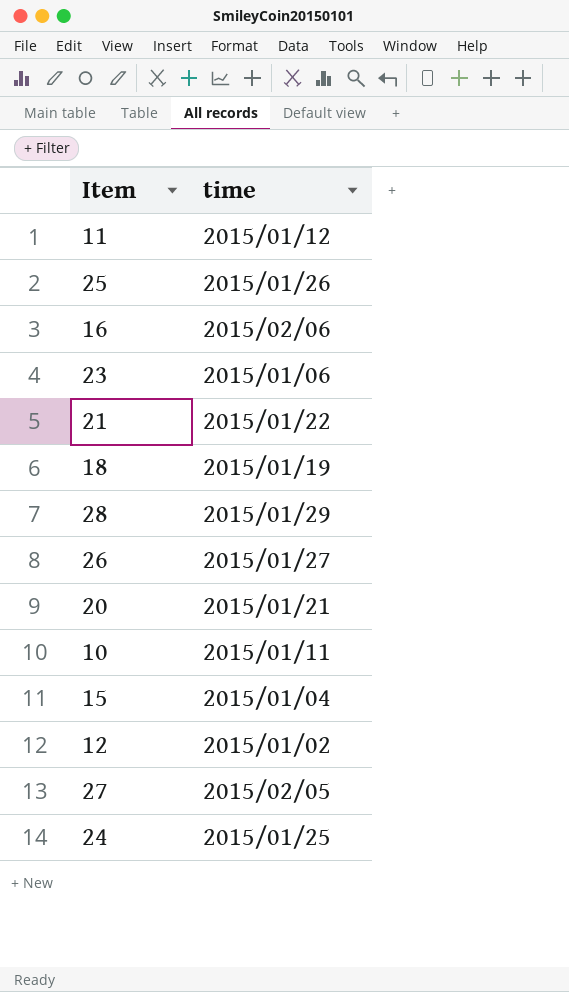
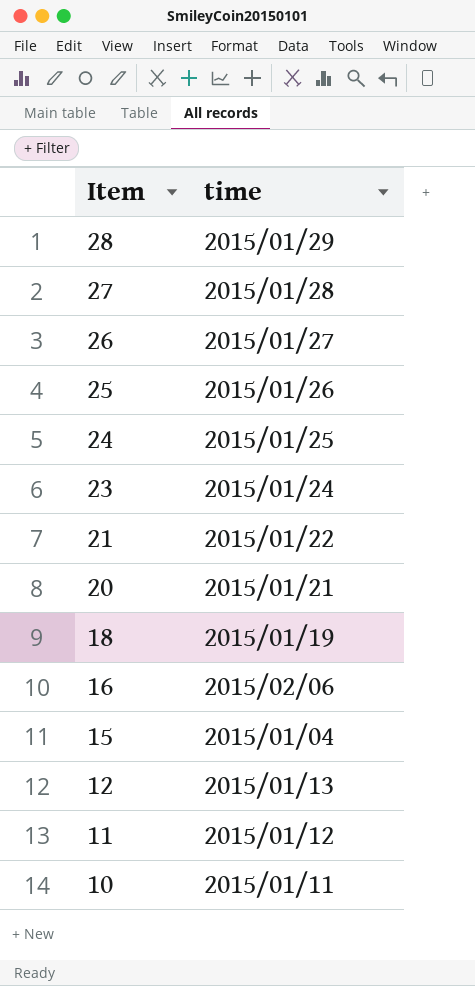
row order: none -> Item descending
27 | time: 2015/02/05 -> 2015/01/28
23 | time: 2015/01/06 -> 2015/01/24
12 | time: 2015/01/02 -> 2015/01/13

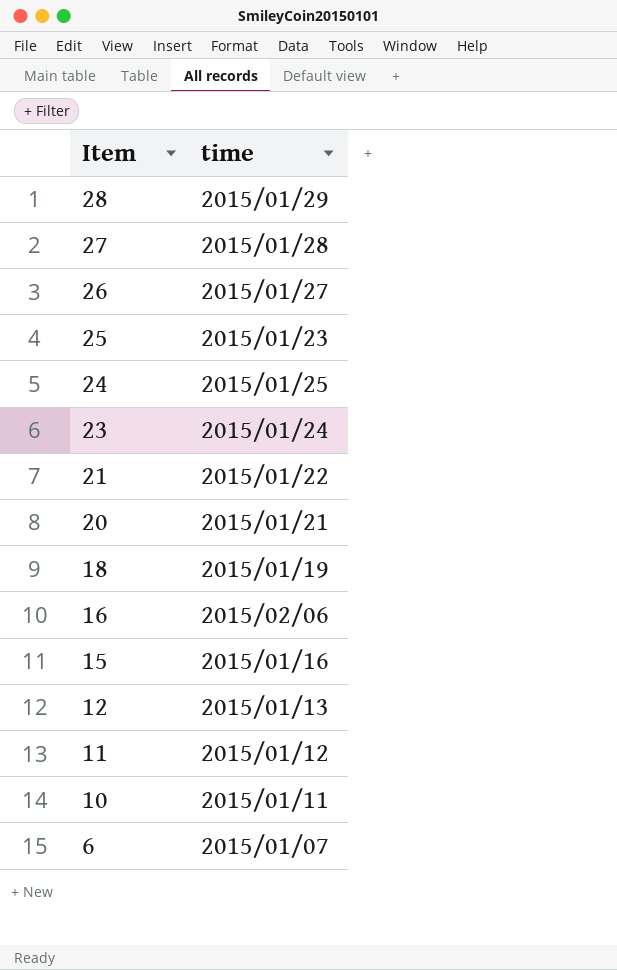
25 | time: 2015/01/26 -> 2015/01/23
15 | time: 2015/01/04 -> 2015/01/16
row 6: none -> 2015/01/07

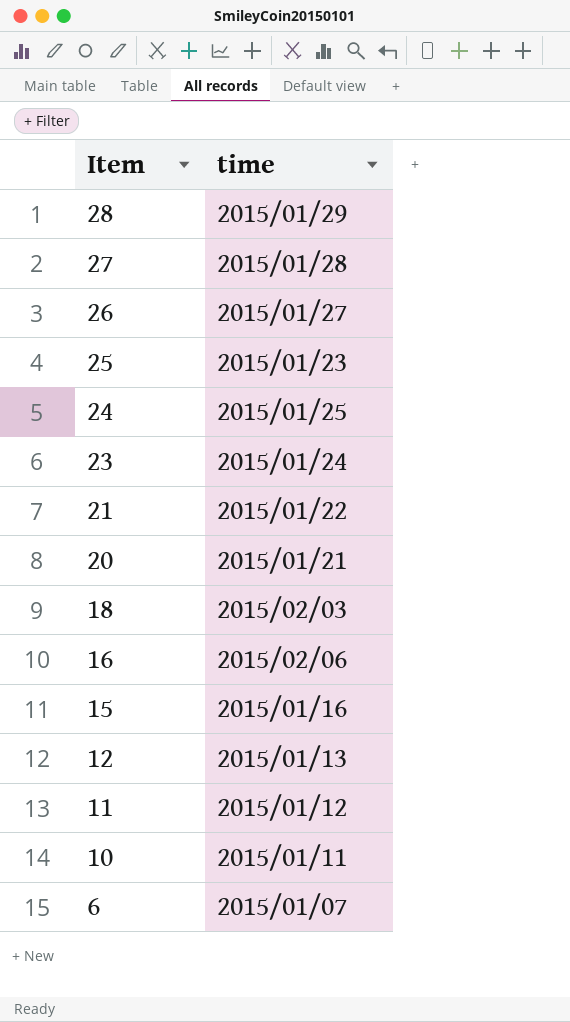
18 | time: 2015/01/19 -> 2015/02/03

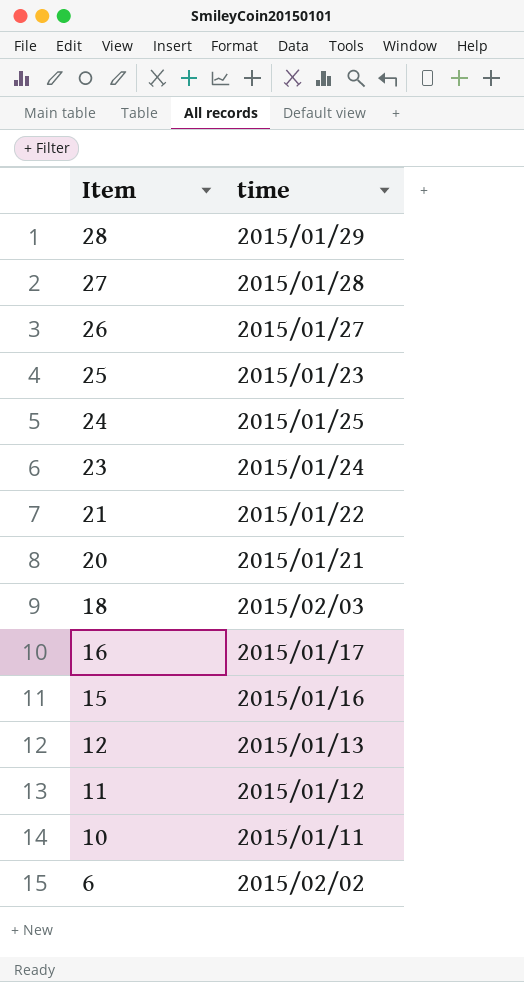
16 | time: 2015/02/06 -> 2015/01/17
6 | time: 2015/01/07 -> 2015/02/02

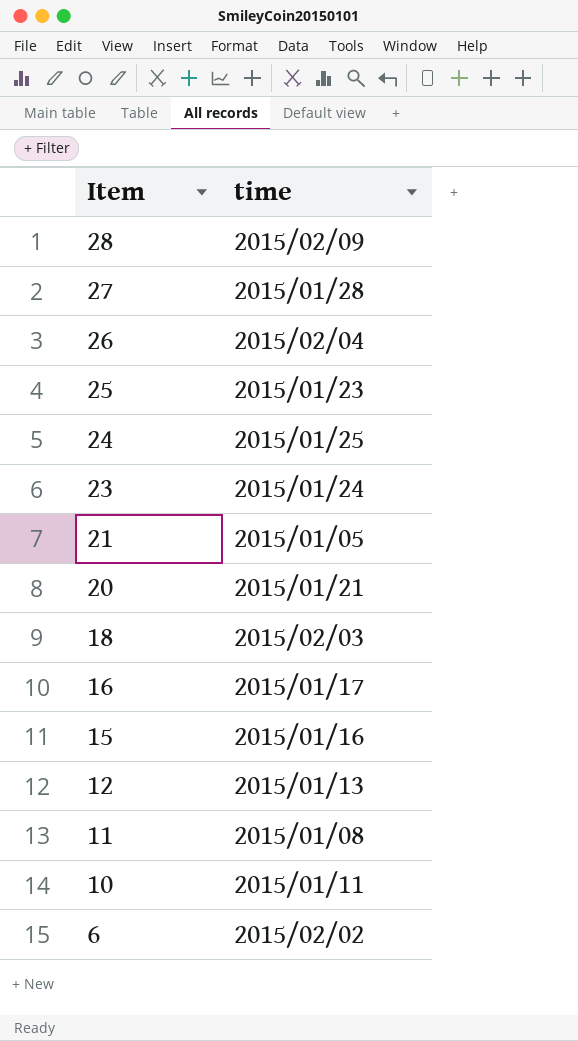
28 | time: 2015/01/29 -> 2015/02/09
26 | time: 2015/01/27 -> 2015/02/04
21 | time: 2015/01/22 -> 2015/01/05
11 | time: 2015/01/12 -> 2015/01/08

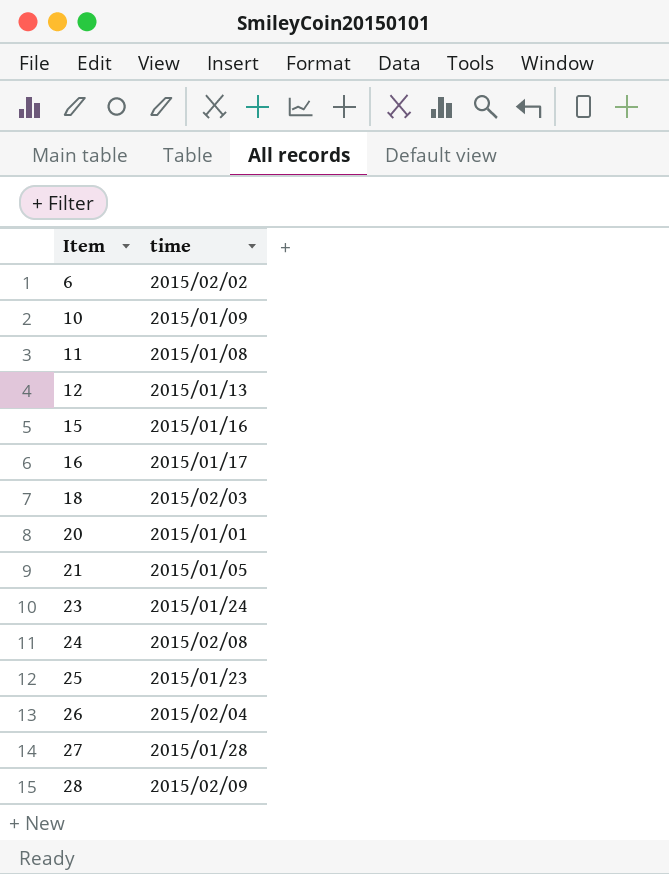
row order: Item descending -> Item ascending
10 | time: 2015/01/11 -> 2015/01/09
20 | time: 2015/01/21 -> 2015/01/01
24 | time: 2015/01/25 -> 2015/02/08

